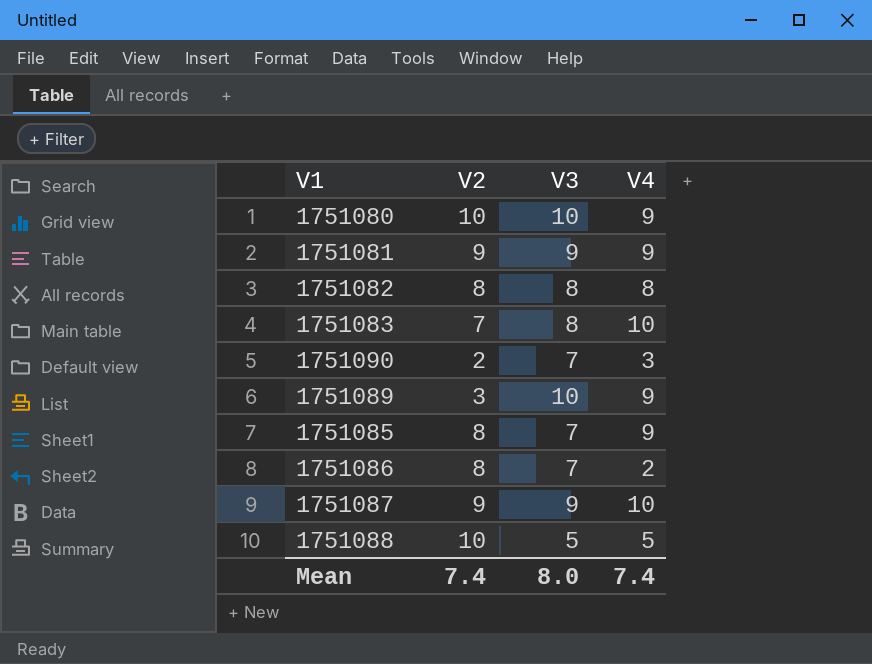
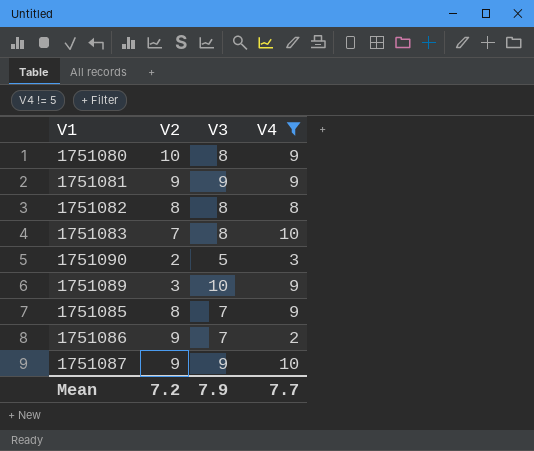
filter: none -> V4 != 5
1751080 | V3: 10 -> 8
1751090 | V3: 7 -> 5
1751086 | V2: 8 -> 9
Mean | V2: 7.4 -> 7.2
Mean | V3: 8.0 -> 7.9
Mean | V4: 7.4 -> 7.7

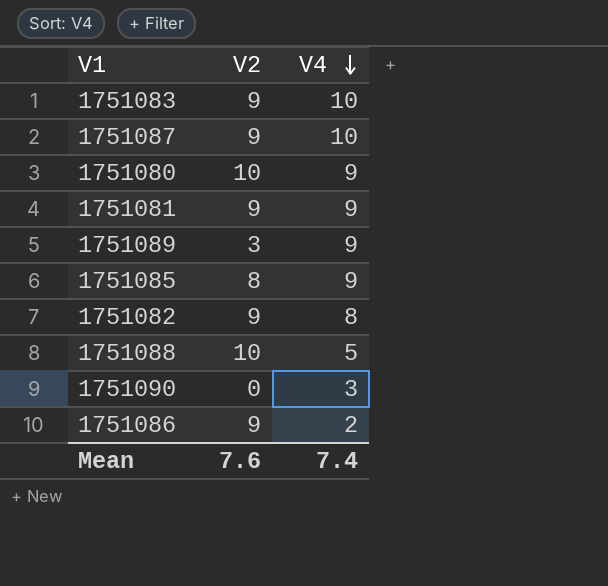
filter: V4 != 5 -> none
row order: none -> V4 descending
column V3 | position: 3 -> none
1751083 | V2: 7 -> 9
1751082 | V2: 8 -> 9
1751090 | V2: 2 -> 0
Mean | V2: 7.2 -> 7.6
Mean | V4: 7.7 -> 7.4

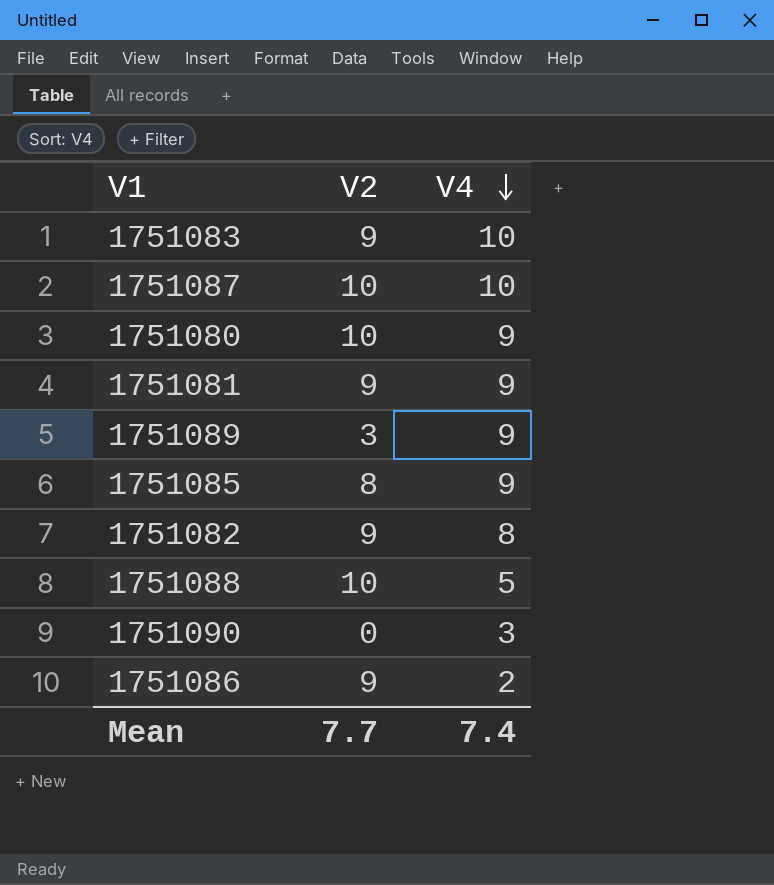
1751087 | V2: 9 -> 10
Mean | V2: 7.6 -> 7.7

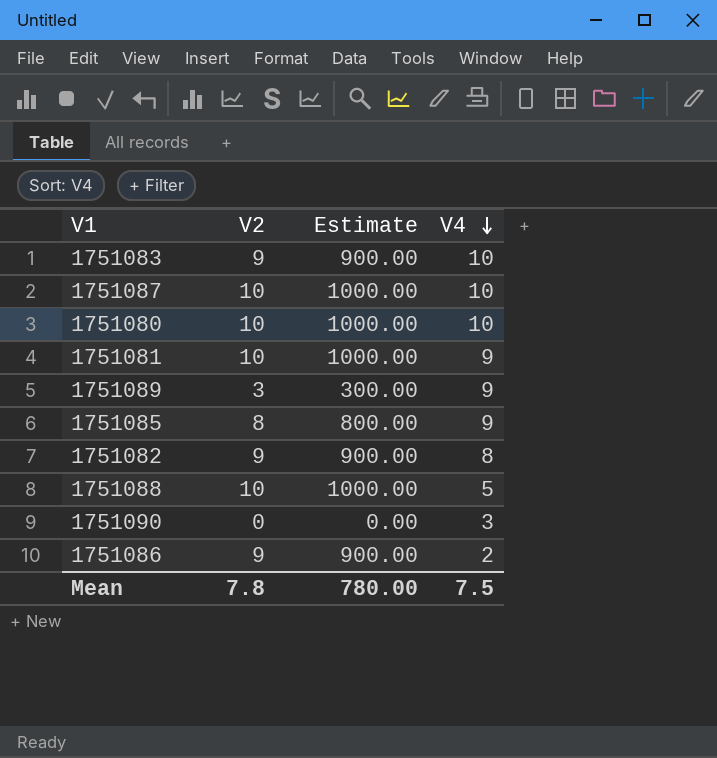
column Estimate | formula: none -> [V2] * 100
1751080 | V4: 9 -> 10
1751081 | V2: 9 -> 10
Mean | V2: 7.7 -> 7.8
Mean | V4: 7.4 -> 7.5

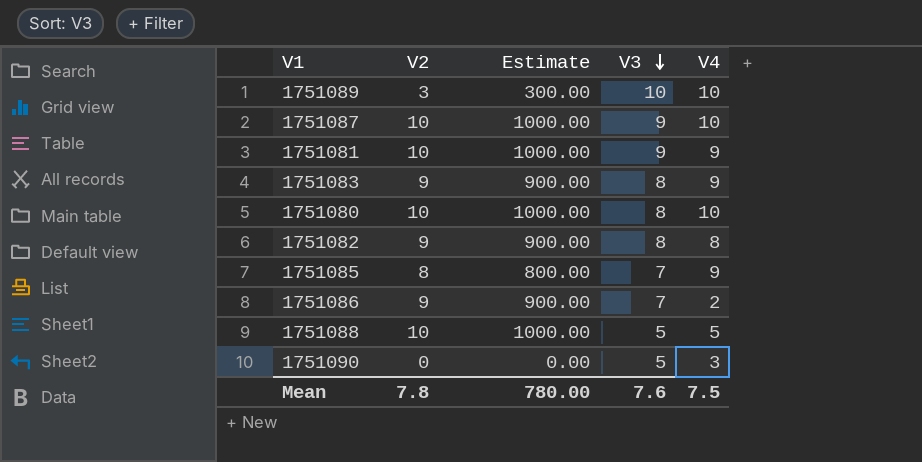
row order: V4 descending -> V3 descending
column V3 | position: none -> 4
1751089 | V4: 9 -> 10
1751083 | V4: 10 -> 9

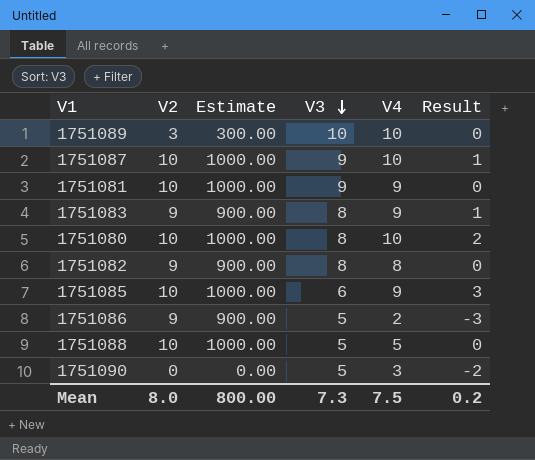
column Result | formula: none -> [V4] - [V3]
1751085 | V2: 8 -> 10
1751085 | Estimate: 800.00 -> 1000.00
1751085 | V3: 7 -> 6
1751086 | V3: 7 -> 5
Mean | V2: 7.8 -> 8.0
Mean | Estimate: 780.00 -> 800.00
Mean | V3: 7.6 -> 7.3

